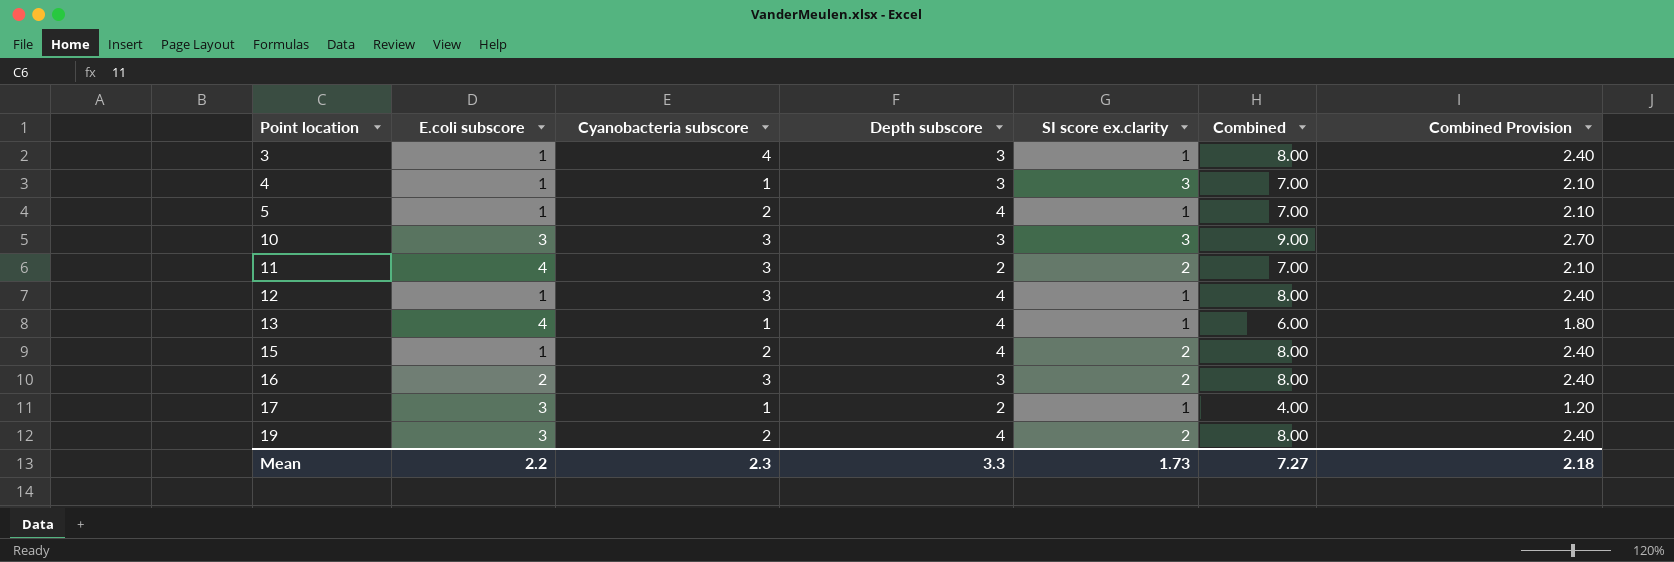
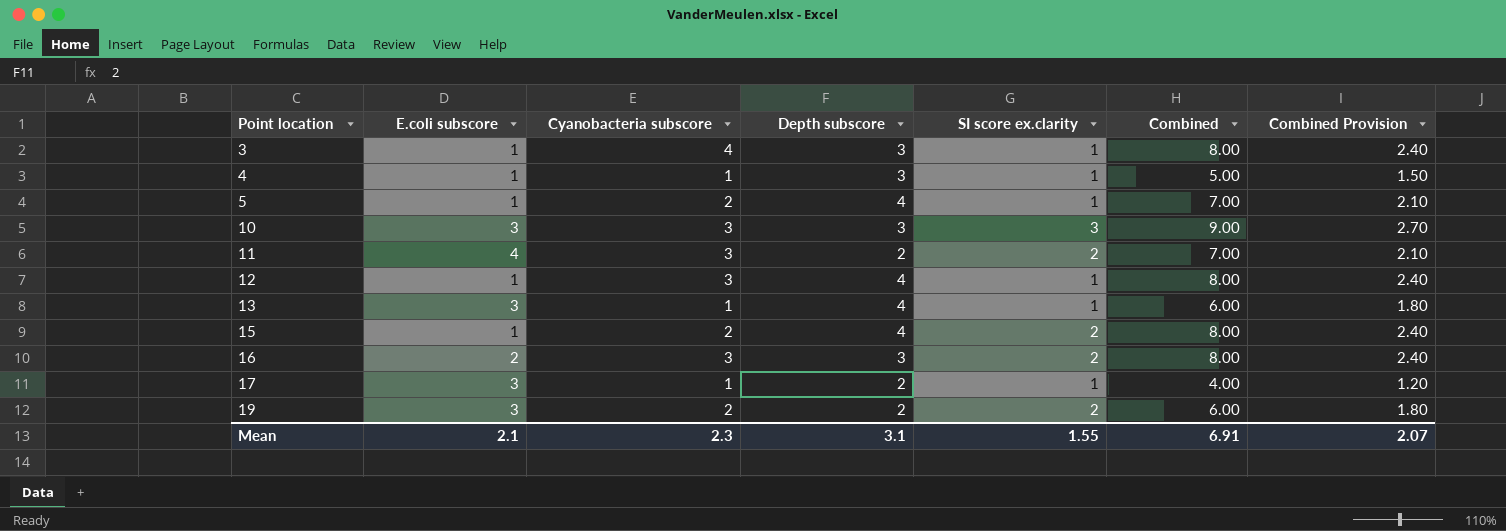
4 | SI score ex.clarity: 3 -> 1
4 | Combined: 7.00 -> 5.00
4 | Combined Provision: 2.10 -> 1.50
13 | E.coli subscore: 4 -> 3
19 | Depth subscore: 4 -> 2
19 | Combined: 8.00 -> 6.00
19 | Combined Provision: 2.40 -> 1.80
Mean | E.coli subscore: 2.2 -> 2.1
Mean | Depth subscore: 3.3 -> 3.1
Mean | SI score ex.clarity: 1.73 -> 1.55
Mean | Combined: 7.27 -> 6.91
Mean | Combined Provision: 2.18 -> 2.07

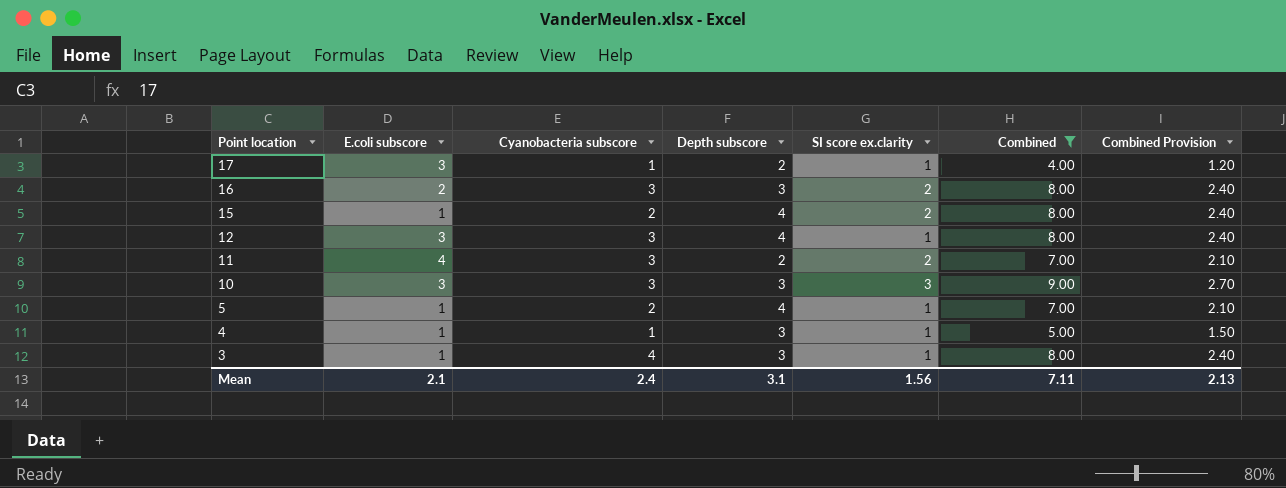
filter: none -> Combined != 6.00
row order: Point location ascending -> Point location descending
12 | E.coli subscore: 1 -> 3
Mean | Cyanobacteria subscore: 2.3 -> 2.4
Mean | SI score ex.clarity: 1.55 -> 1.56
Mean | Combined: 6.91 -> 7.11
Mean | Combined Provision: 2.07 -> 2.13

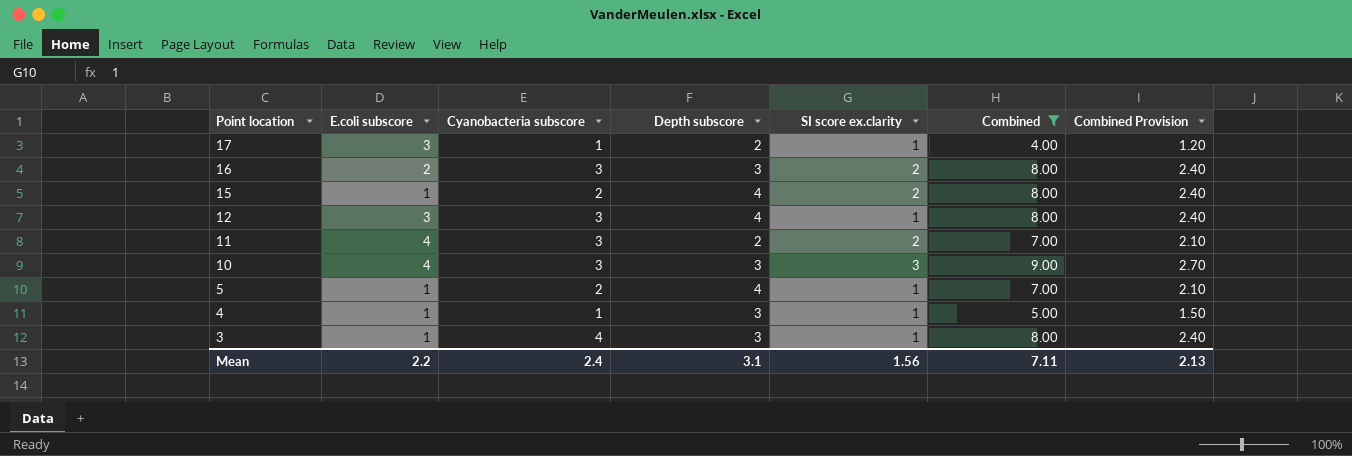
10 | E.coli subscore: 3 -> 4
Mean | E.coli subscore: 2.1 -> 2.2

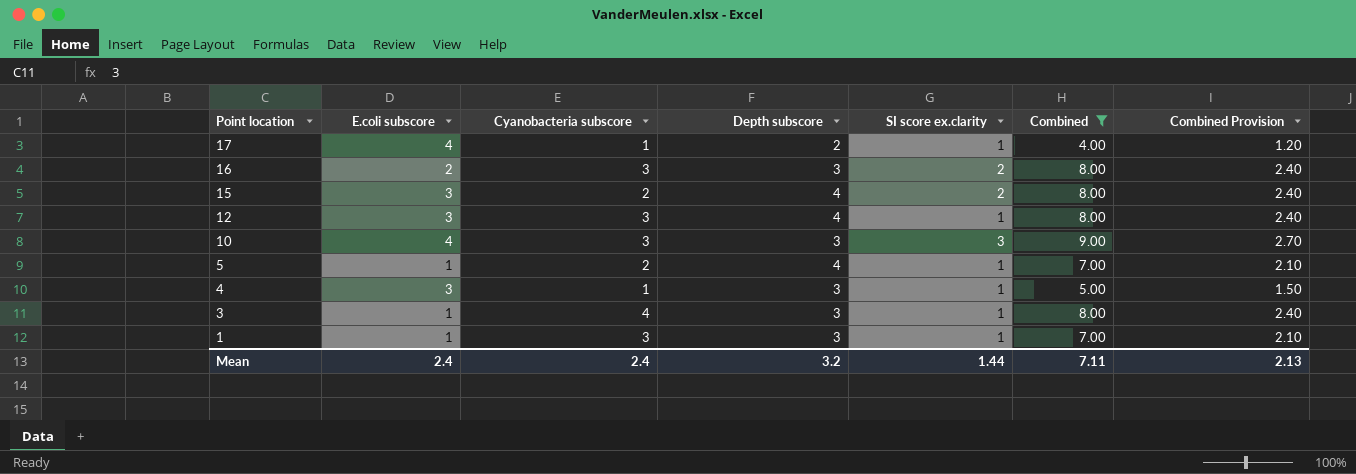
row 11: 4 | 3 | 2 | 2 | 7.00 | 2.10 -> none
17 | E.coli subscore: 3 -> 4
15 | E.coli subscore: 1 -> 3
4 | E.coli subscore: 1 -> 3
row 1: none -> 1 | 3 | 3 | 1 | 7.00 | 2.10
Mean | E.coli subscore: 2.2 -> 2.4
Mean | Depth subscore: 3.1 -> 3.2
Mean | SI score ex.clarity: 1.56 -> 1.44

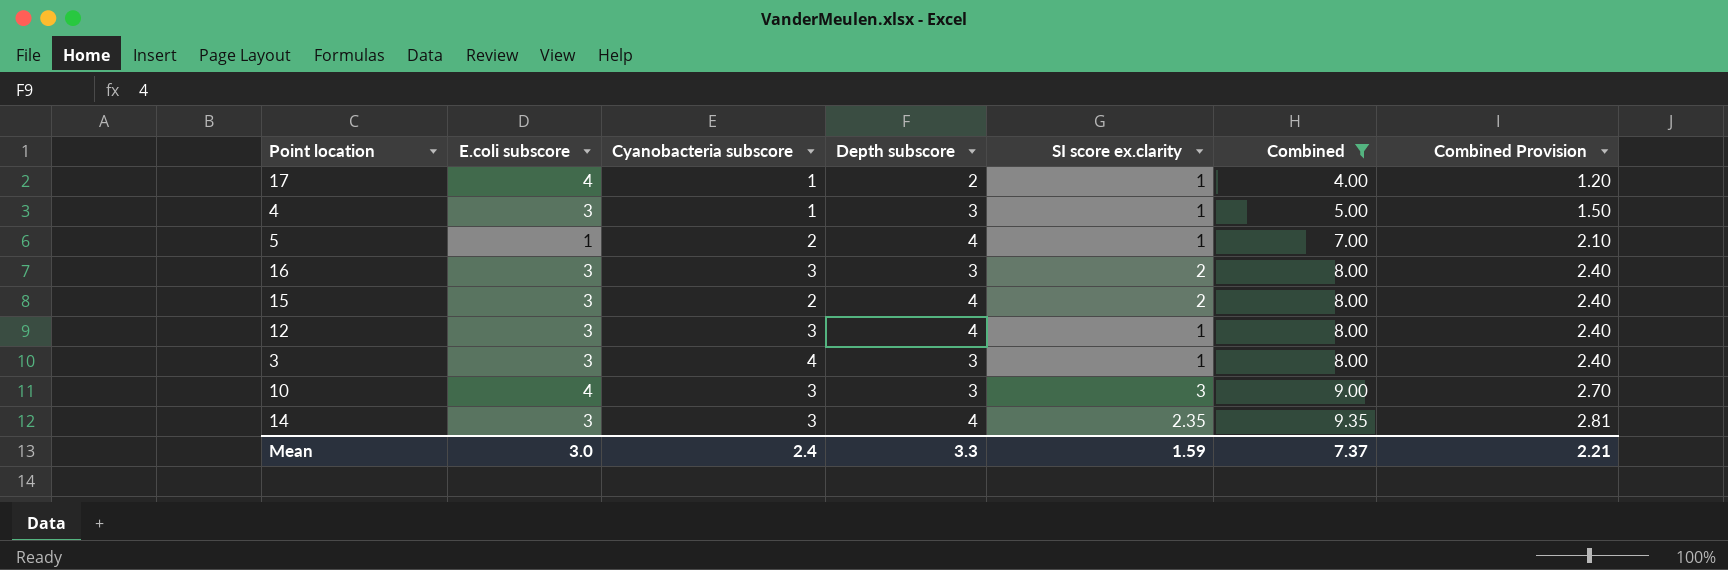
row order: Point location descending -> Combined ascending
row 1: 1 | 3 | 3 | 1 | 7.00 | 2.10 -> none
16 | E.coli subscore: 2 -> 3
3 | E.coli subscore: 1 -> 3
row 14: none -> 3 | 3 | 4 | 2.35 | 9.35 | 2.81
Mean | E.coli subscore: 2.4 -> 3.0
Mean | Depth subscore: 3.2 -> 3.3
Mean | SI score ex.clarity: 1.44 -> 1.59
Mean | Combined: 7.11 -> 7.37
Mean | Combined Provision: 2.13 -> 2.21

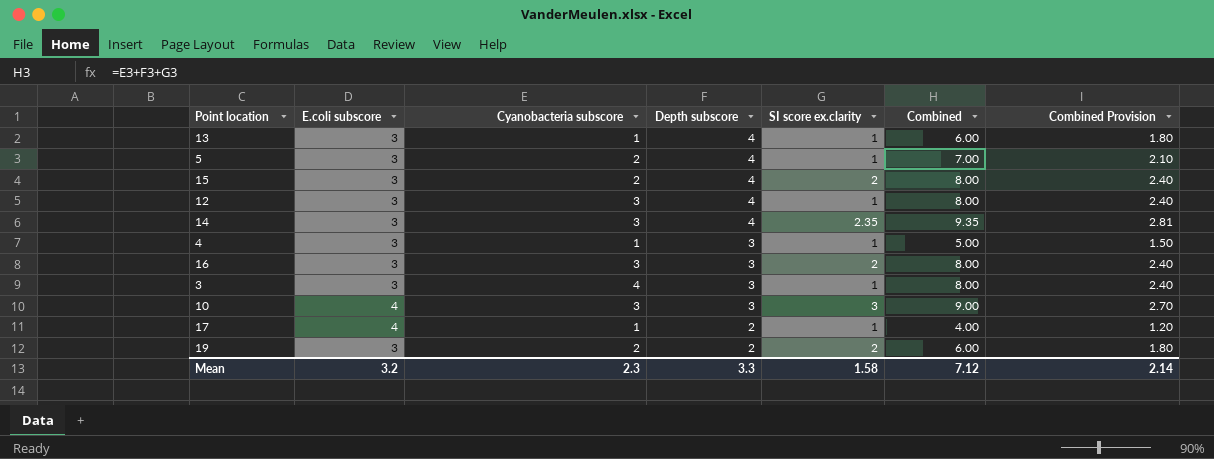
filter: Combined != 6.00 -> none
row order: Combined ascending -> Depth subscore descending
5 | E.coli subscore: 1 -> 3
Mean | E.coli subscore: 3.0 -> 3.2
Mean | Cyanobacteria subscore: 2.4 -> 2.3
Mean | SI score ex.clarity: 1.59 -> 1.58
Mean | Combined: 7.37 -> 7.12
Mean | Combined Provision: 2.21 -> 2.14

